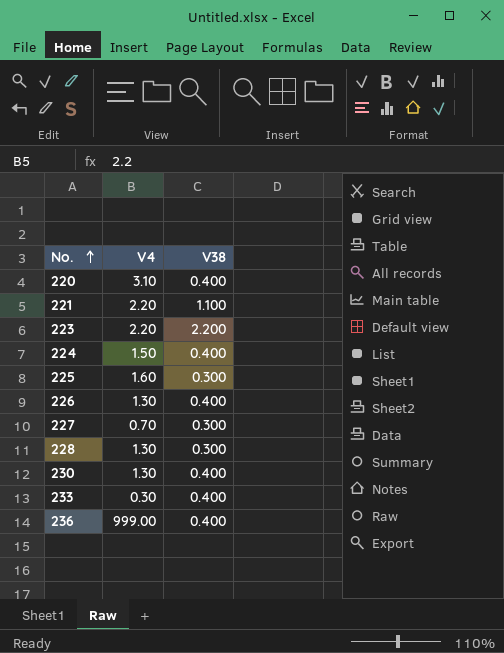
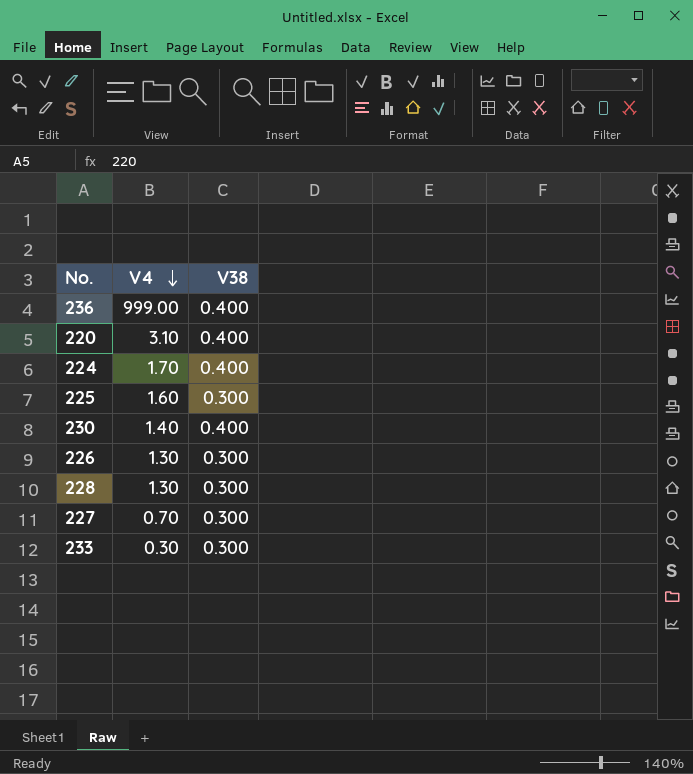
row order: No. ascending -> V4 descending
row 221: 2.20 | 1.100 -> none
row 223: 2.20 | 2.200 -> none
224 | V4: 1.50 -> 1.70
230 | V4: 1.30 -> 1.40
226 | V38: 0.400 -> 0.300
233 | V38: 0.400 -> 0.300

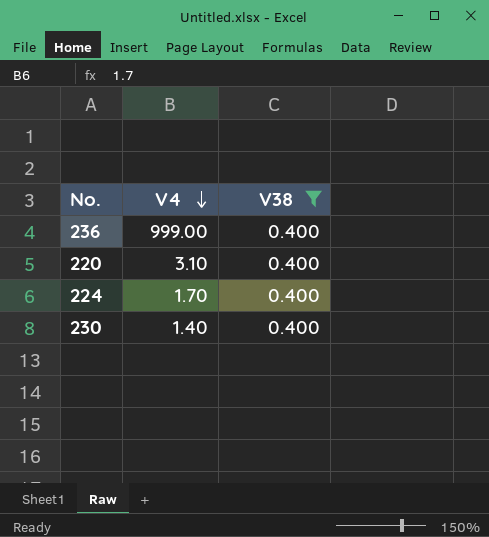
filter: none -> V38 = 0.400

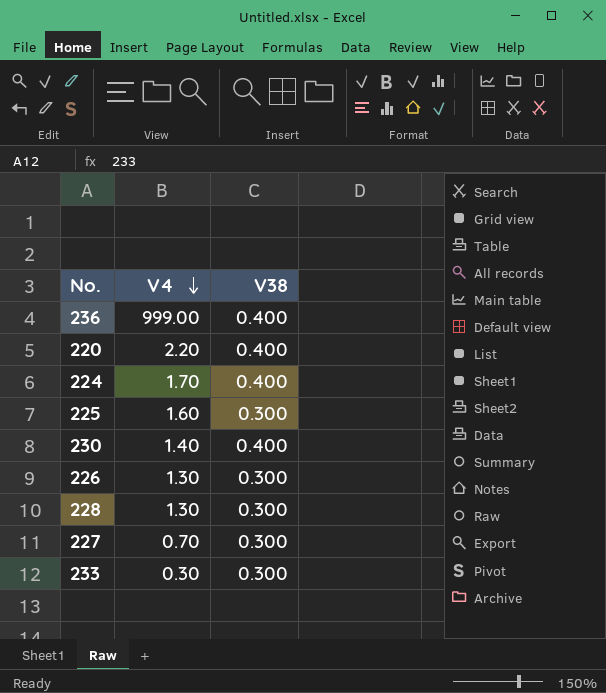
filter: V38 = 0.400 -> none
220 | V4: 3.10 -> 2.20

